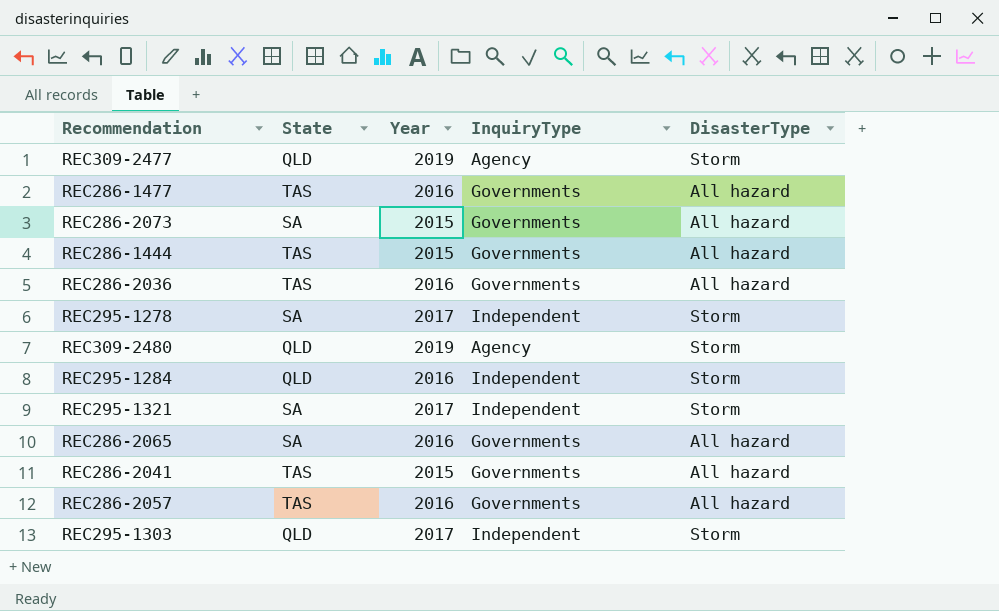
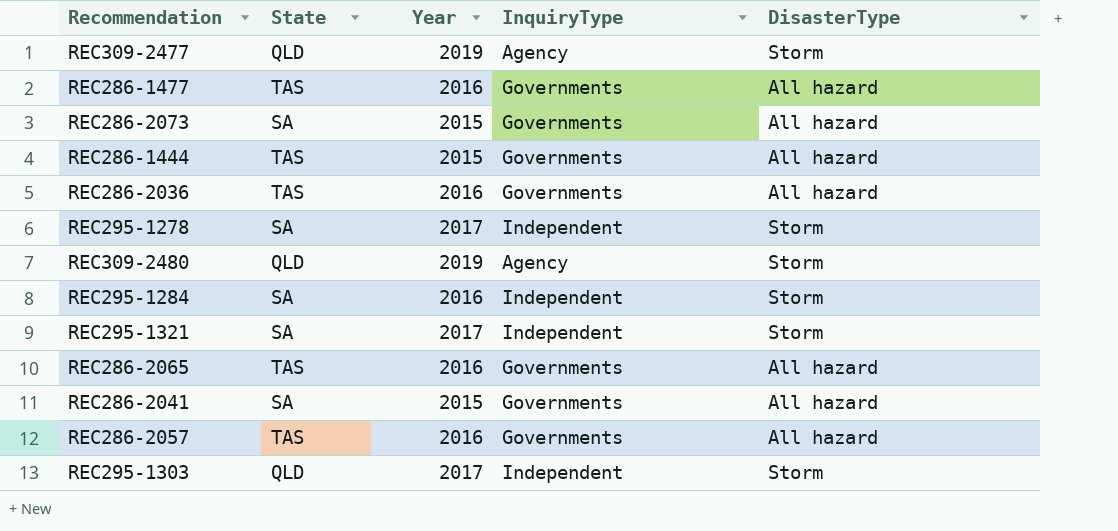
REC295-1284 | State: QLD -> SA
REC286-2065 | State: SA -> TAS
REC286-2041 | State: TAS -> SA

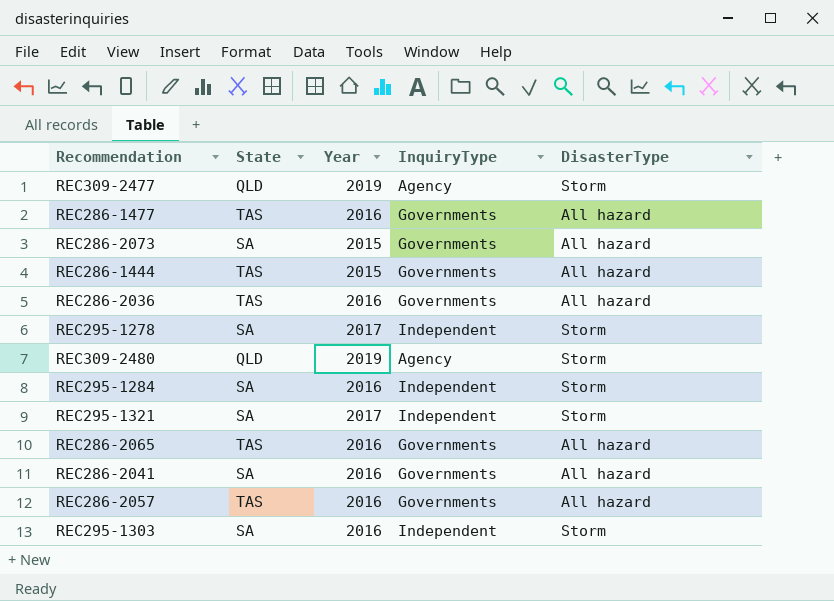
REC286-2041 | Year: 2015 -> 2016
REC295-1303 | State: QLD -> SA
REC295-1303 | Year: 2017 -> 2016

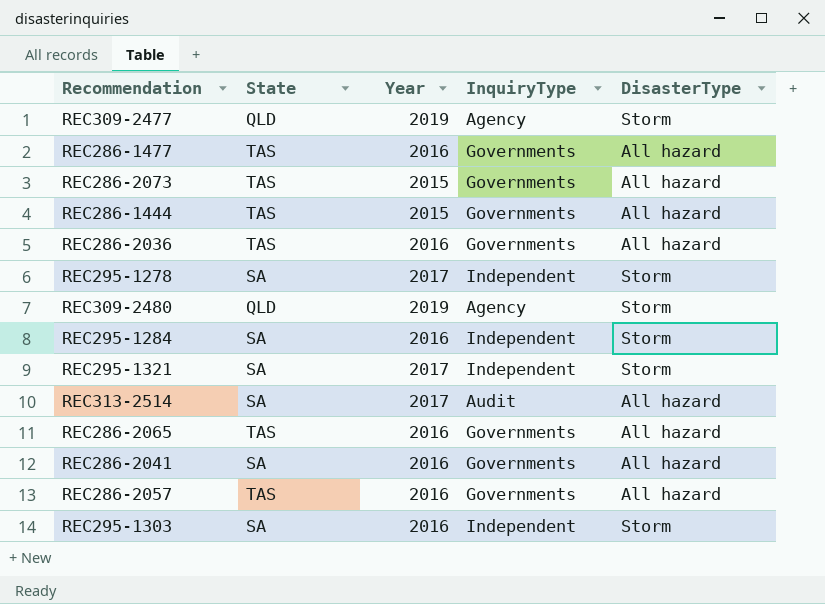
REC286-2073 | State: SA -> TAS
row REC313-2514: none -> SA | 2017 | Audit | All hazard

